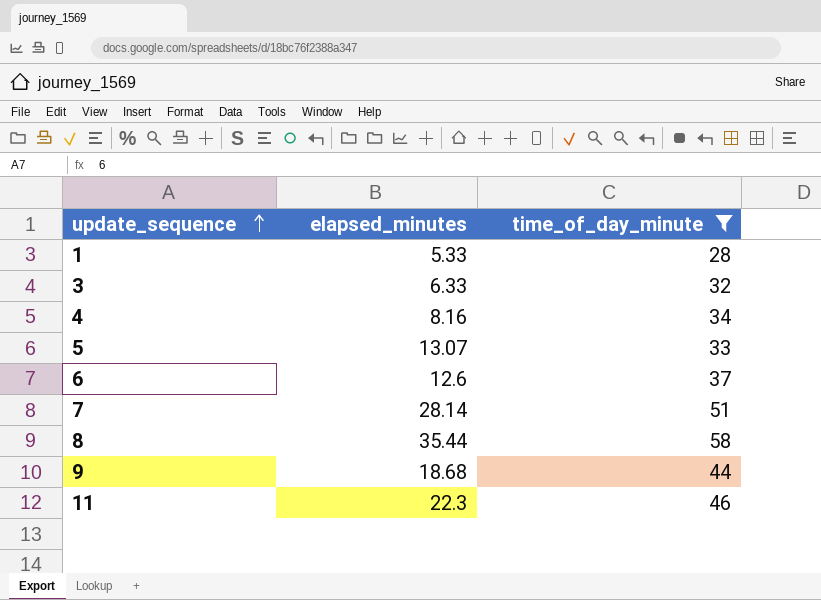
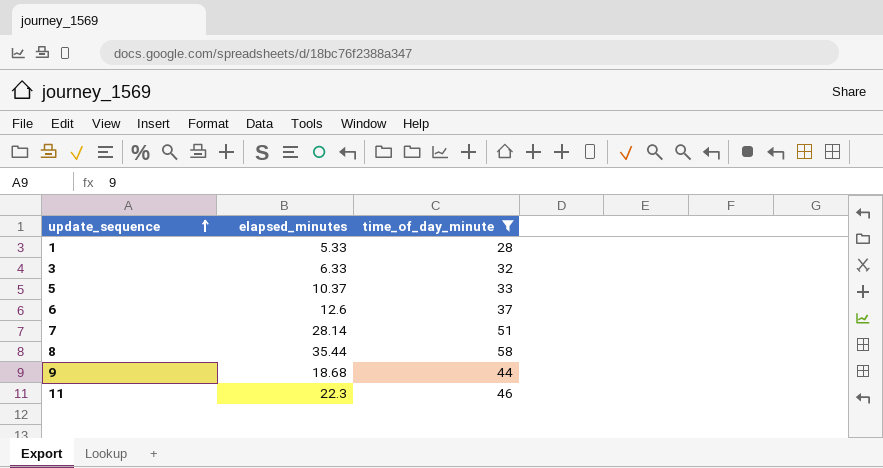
row 4: 8.16 | 34 -> none
5 | elapsed_minutes: 13.07 -> 10.37

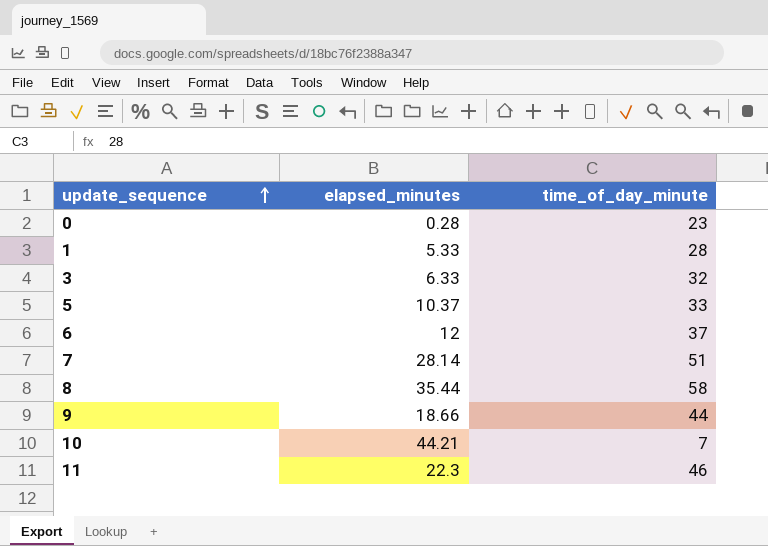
filter: time_of_day_minute >= 28 -> none
6 | elapsed_minutes: 12.6 -> 12
9 | elapsed_minutes: 18.68 -> 18.66

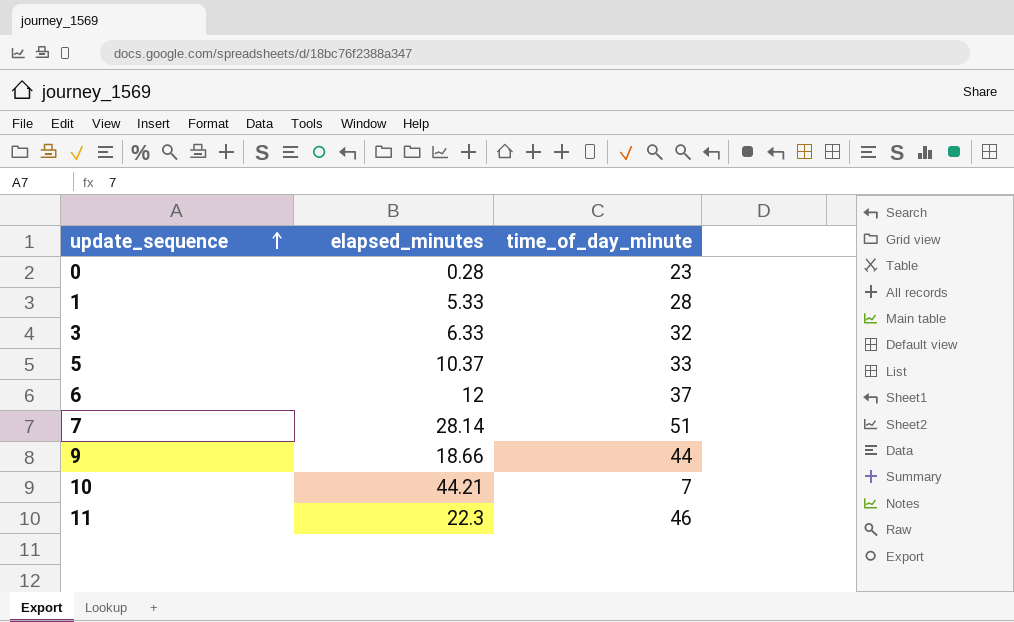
row 8: 35.44 | 58 -> none

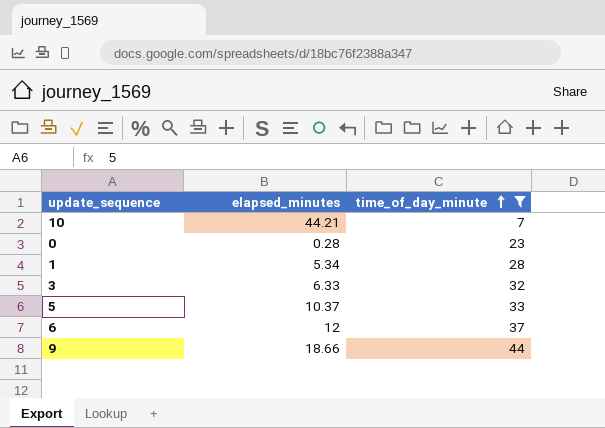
filter: none -> time_of_day_minute <= 44
row order: update_sequence ascending -> time_of_day_minute ascending
1 | elapsed_minutes: 5.33 -> 5.34

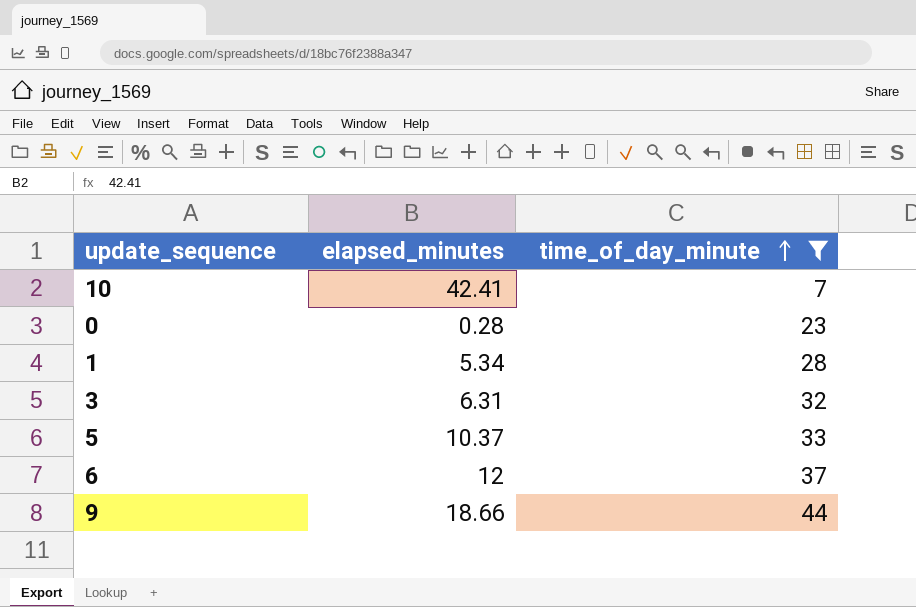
10 | elapsed_minutes: 44.21 -> 42.41
3 | elapsed_minutes: 6.33 -> 6.31

